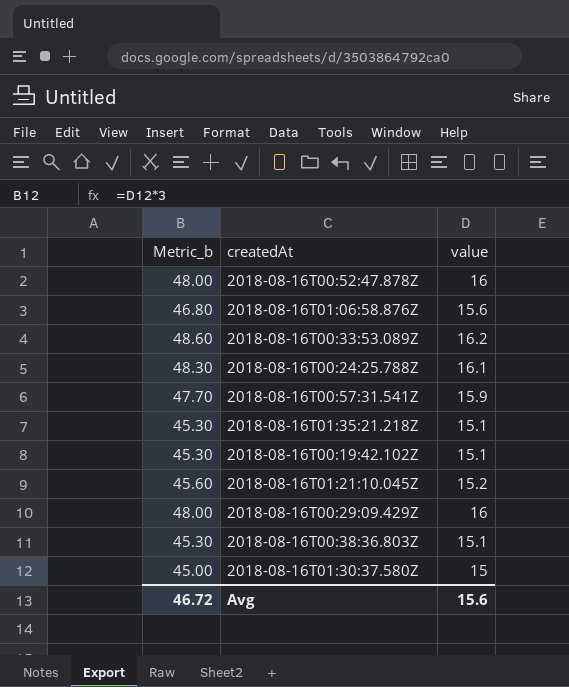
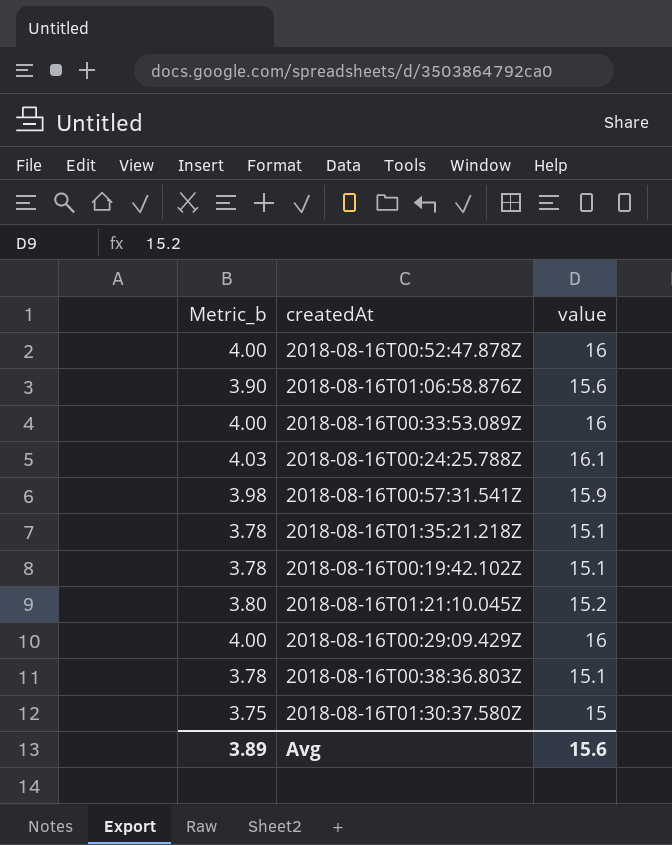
column Metric_b | formula: [value] * 3 -> [value] * 0.25
2018-08-16T00:33:53.089Z | value: 16.2 -> 16
Avg | Metric_b: 46.72 -> 3.89

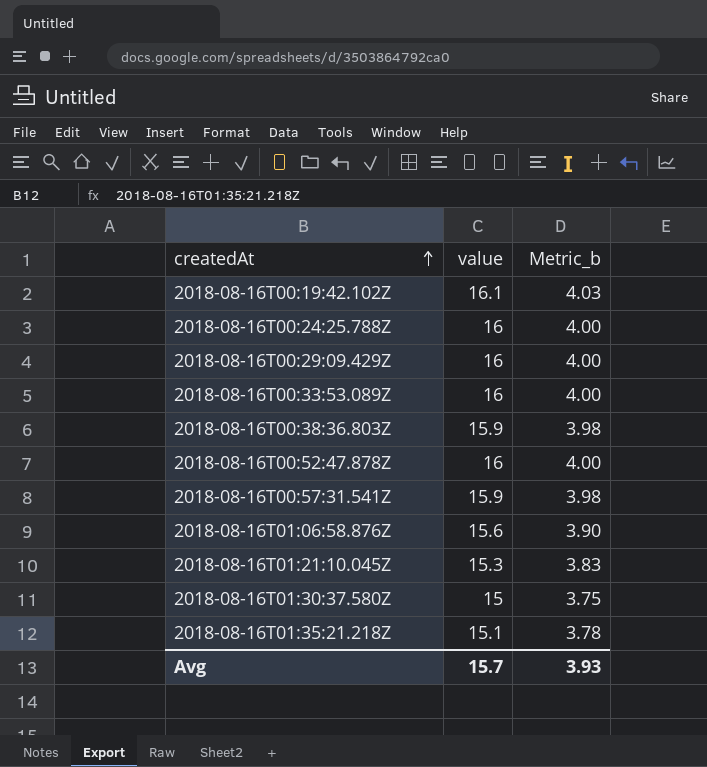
row order: none -> createdAt ascending
column Metric_b | position: 1 -> 3
2018-08-16T00:19:42.102Z | value: 15.1 -> 16.1
2018-08-16T00:19:42.102Z | Metric_b: 3.78 -> 4.03
2018-08-16T00:24:25.788Z | value: 16.1 -> 16
2018-08-16T00:24:25.788Z | Metric_b: 4.03 -> 4.00
2018-08-16T00:38:36.803Z | value: 15.1 -> 15.9
2018-08-16T00:38:36.803Z | Metric_b: 3.78 -> 3.98
2018-08-16T01:21:10.045Z | value: 15.2 -> 15.3
2018-08-16T01:21:10.045Z | Metric_b: 3.80 -> 3.83
Avg | value: 15.6 -> 15.7
Avg | Metric_b: 3.89 -> 3.93

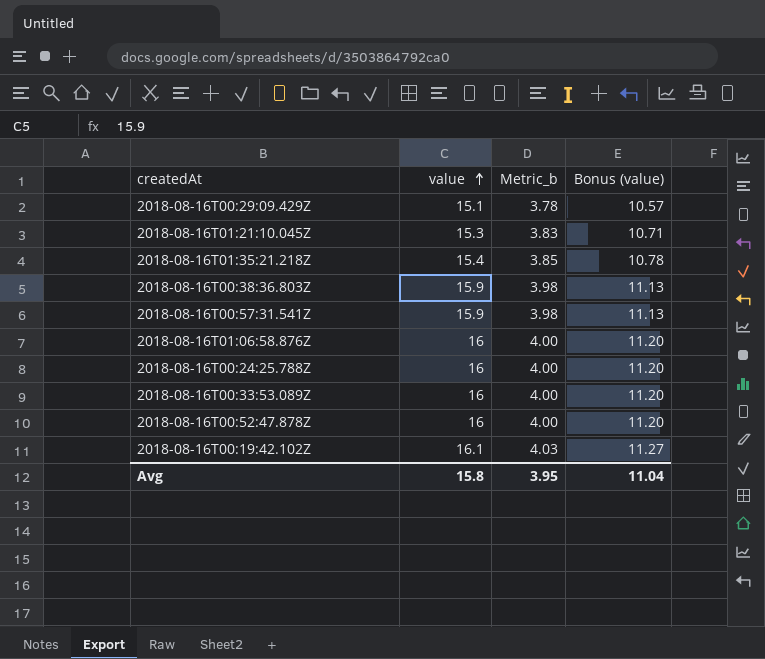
row order: createdAt ascending -> value ascending
column Bonus (value) | formula: none -> [value] * 0.7
row 2018-08-16T01:30:37.580Z: 15 | 3.75 -> none
2018-08-16T00:29:09.429Z | value: 16 -> 15.1
2018-08-16T00:29:09.429Z | Metric_b: 4.00 -> 3.78
2018-08-16T01:35:21.218Z | value: 15.1 -> 15.4
2018-08-16T01:35:21.218Z | Metric_b: 3.78 -> 3.85
2018-08-16T01:06:58.876Z | value: 15.6 -> 16
2018-08-16T01:06:58.876Z | Metric_b: 3.90 -> 4.00
Avg | value: 15.7 -> 15.8
Avg | Metric_b: 3.93 -> 3.95

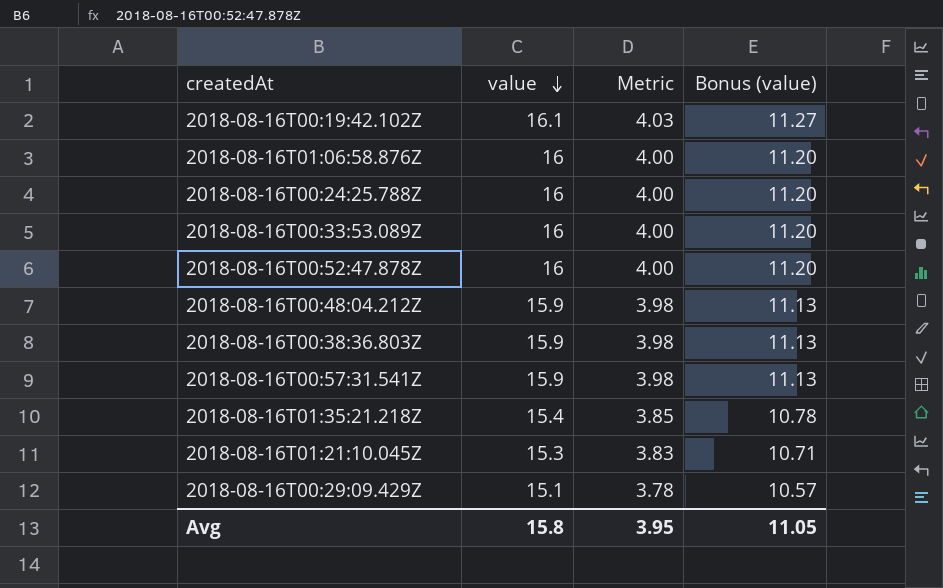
row order: value ascending -> value descending
column name: Metric_b -> Metric
row 2018-08-16T00:48:04.212Z: none -> 15.9 | 3.98 | 11.13
Avg | Bonus (value): 11.04 -> 11.05

